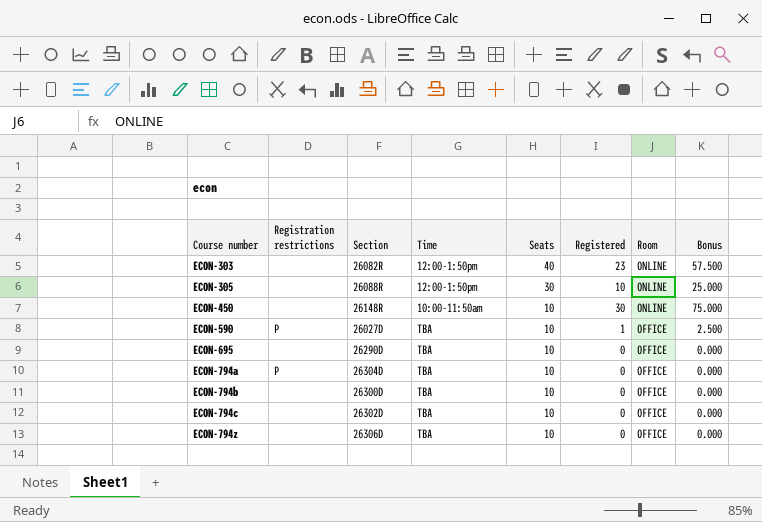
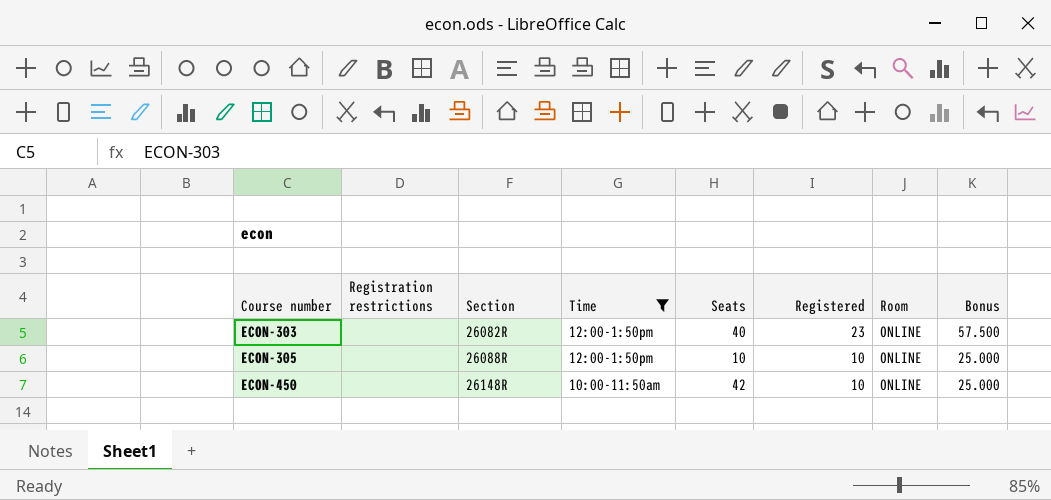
filter: none -> Time != TBA
ECON-305 | Seats: 30 -> 10
ECON-450 | Seats: 10 -> 42
ECON-450 | Registered: 30 -> 10
ECON-450 | Bonus: 75.000 -> 25.000

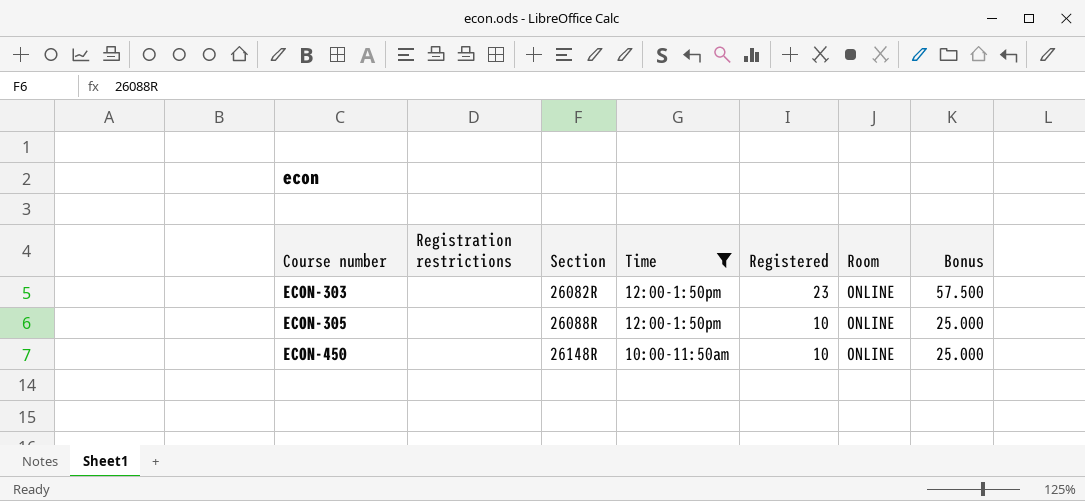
column Seats | position: 5 -> none

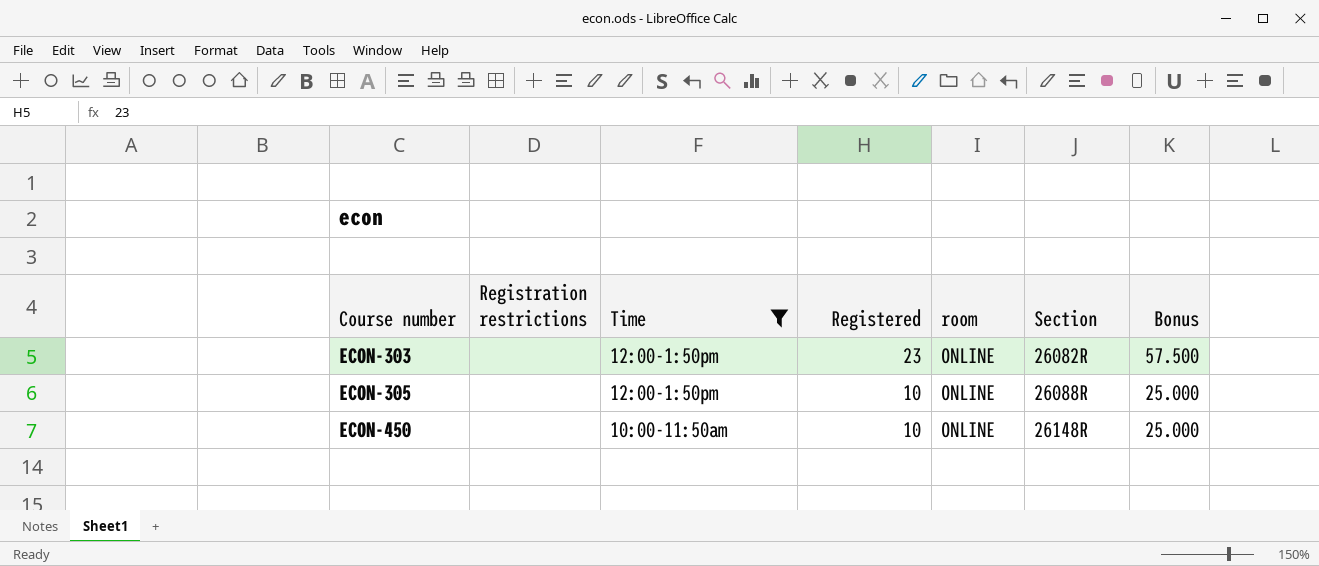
column name: Room -> room
column Section | position: 3 -> 6

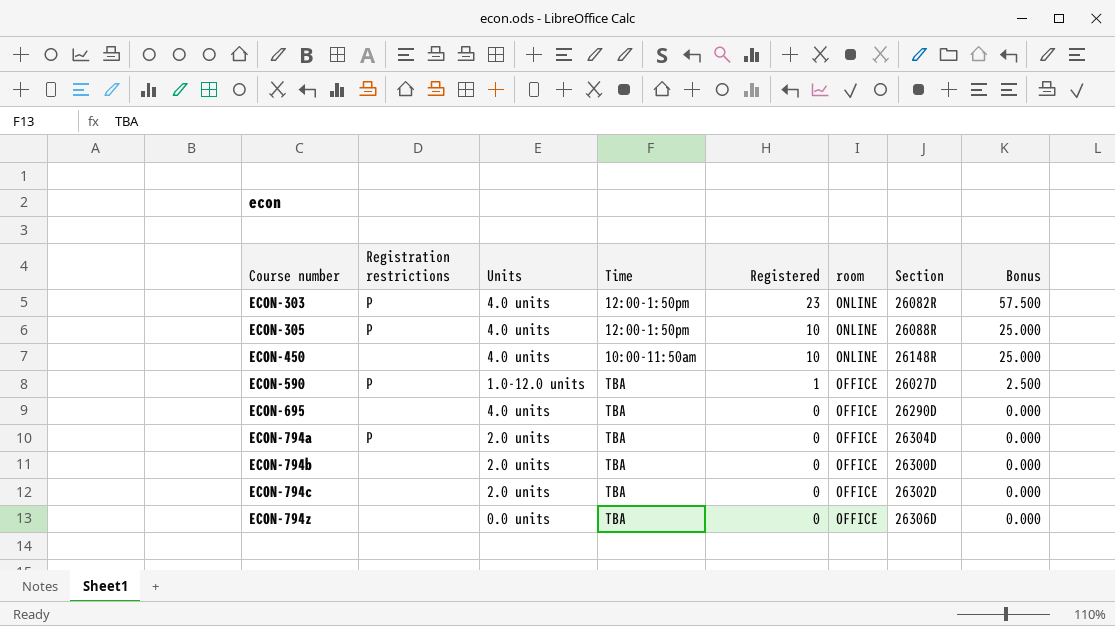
filter: Time != TBA -> none
column Units | position: none -> 3
ECON-303 | Registration restrictions: none -> P
ECON-305 | Registration restrictions: none -> P

